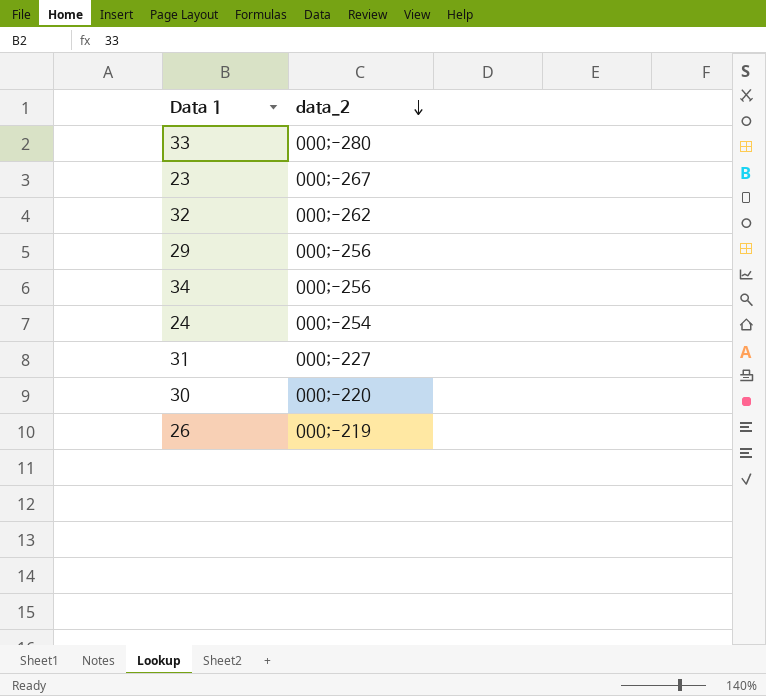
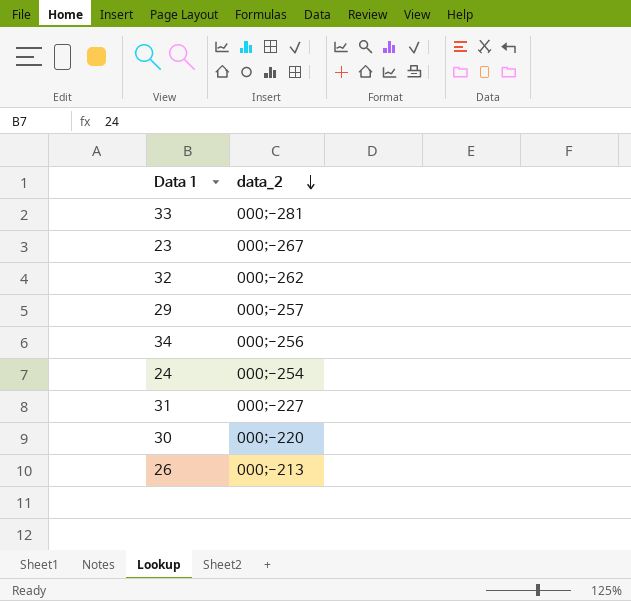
33 | data_2: 000;-280 -> 000;-281
29 | data_2: 000;-256 -> 000;-257
26 | data_2: 000;-219 -> 000;-213

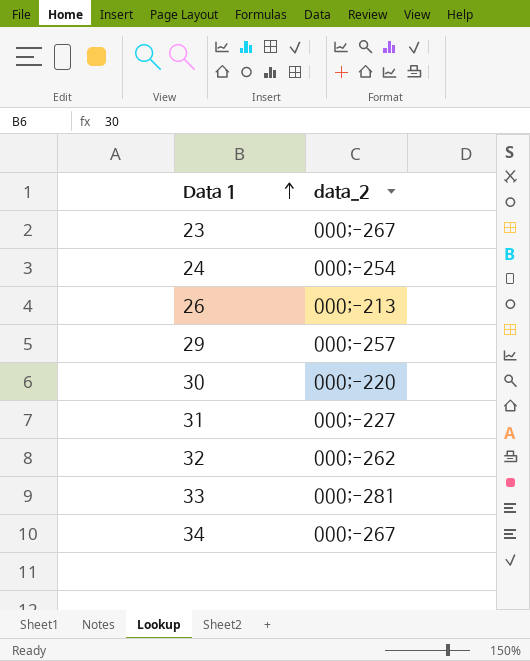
row order: data_2 descending -> Data 1 ascending
34 | data_2: 000;-256 -> 000;-267

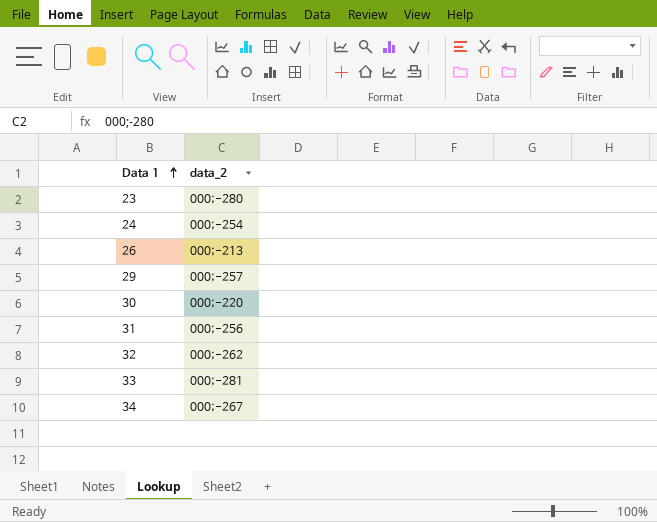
23 | data_2: 000;-267 -> 000;-280
31 | data_2: 000;-227 -> 000;-256

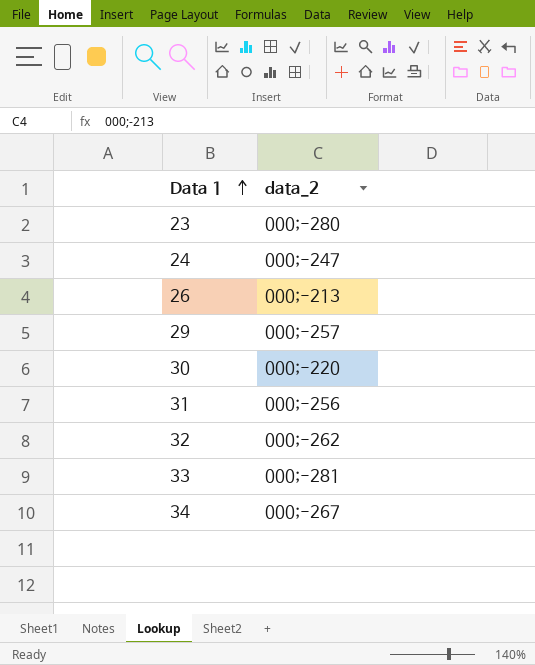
24 | data_2: 000;-254 -> 000;-247

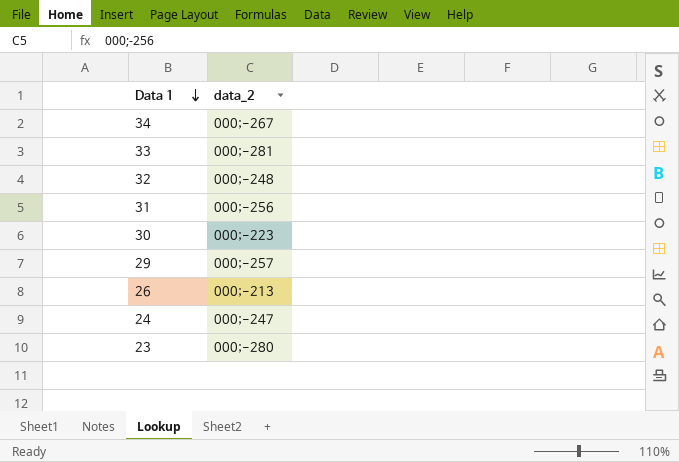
row order: Data 1 ascending -> Data 1 descending
32 | data_2: 000;-262 -> 000;-248
30 | data_2: 000;-220 -> 000;-223

